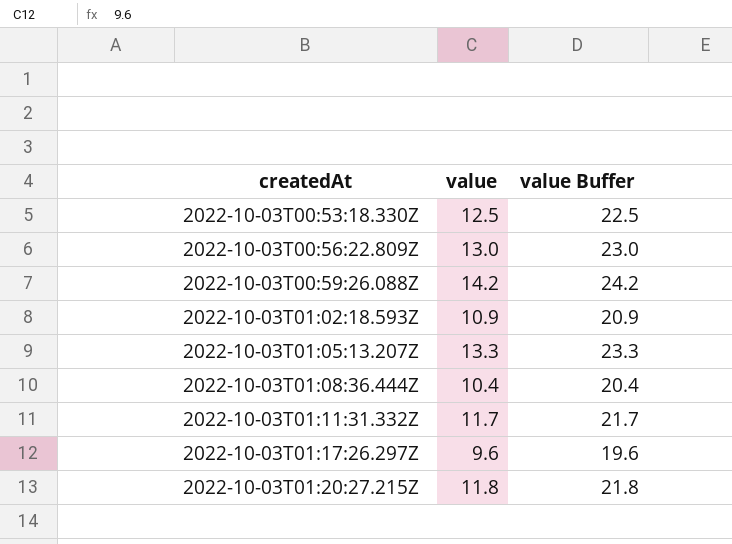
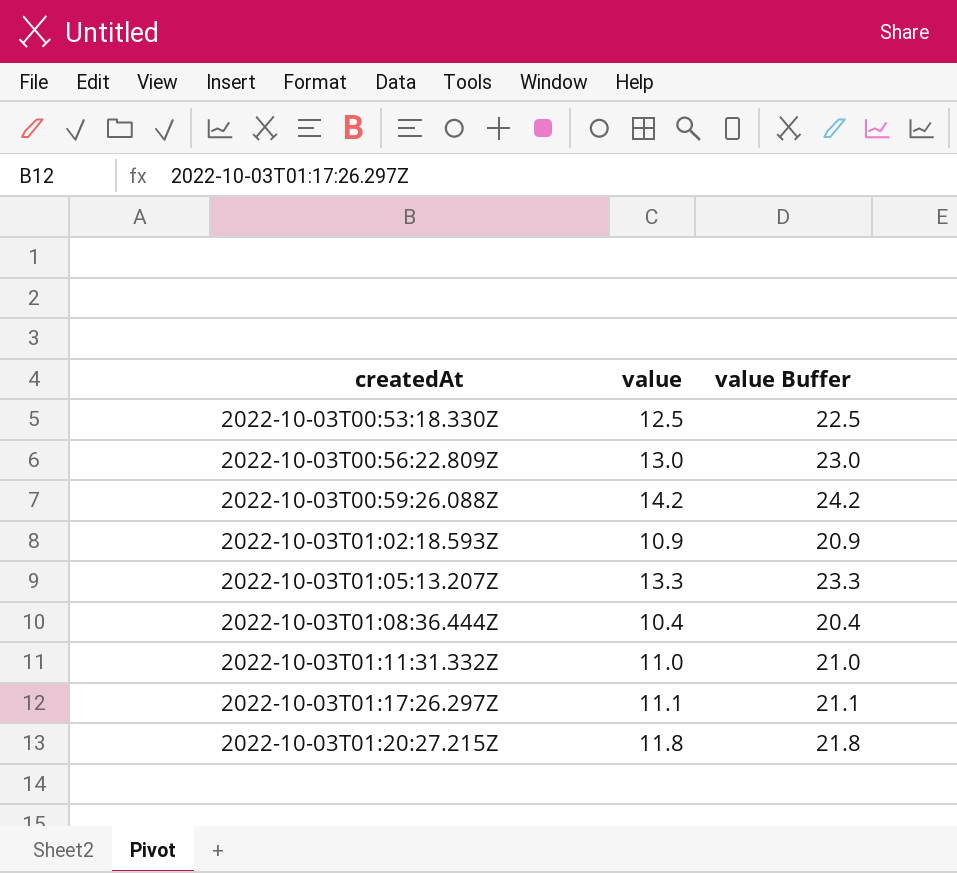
2022-10-03T01:11:31.332Z | value: 11.7 -> 11.0
2022-10-03T01:11:31.332Z | value Buffer: 21.7 -> 21.0
2022-10-03T01:17:26.297Z | value: 9.6 -> 11.1
2022-10-03T01:17:26.297Z | value Buffer: 19.6 -> 21.1

